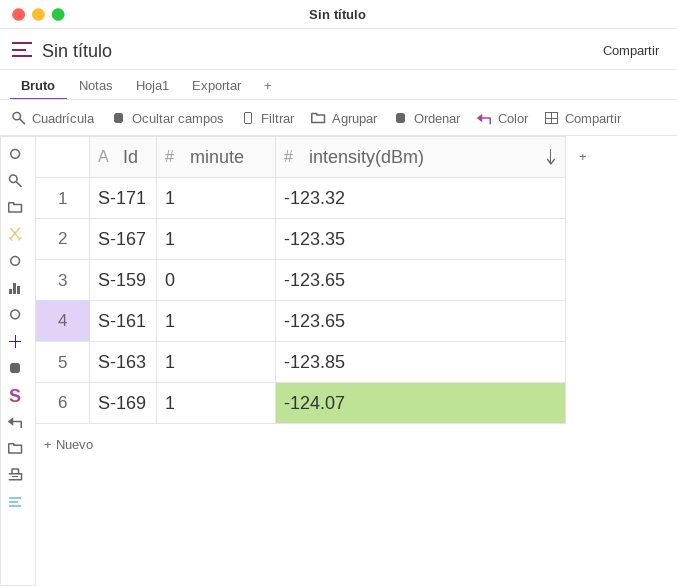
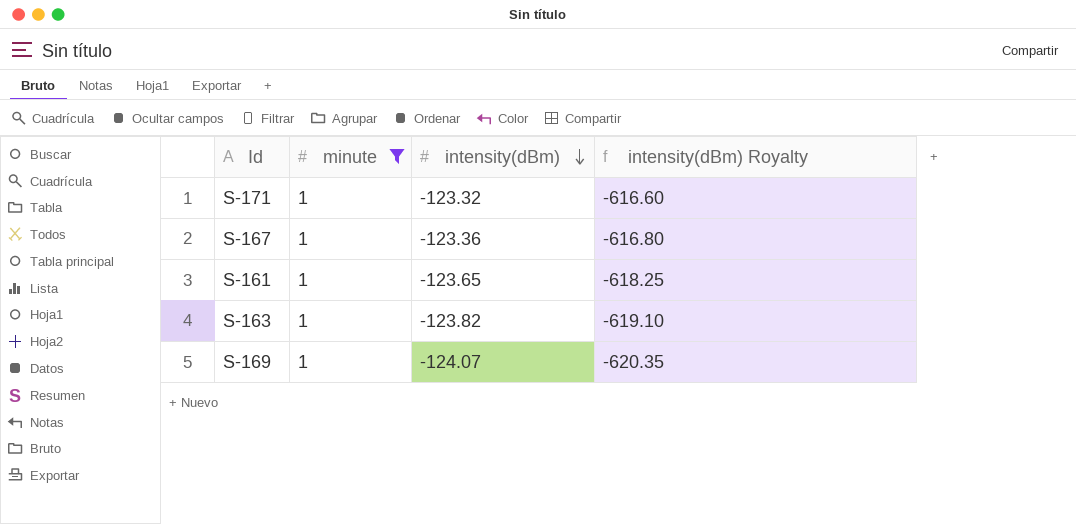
filter: none -> minute = 1
column intensity(dBm) Royalty | formula: none -> [intensity(dBm)] * 5
S-167 | intensity(dBm): -123.35 -> -123.36
S-163 | intensity(dBm): -123.85 -> -123.82

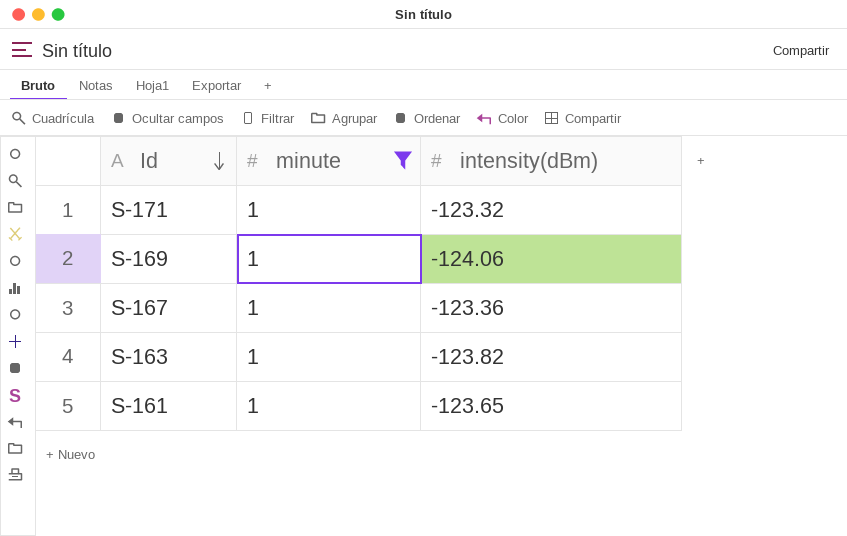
row order: intensity(dBm) descending -> Id descending
column intensity(dBm) Royalty | formula: [intensity(dBm)] * 5 -> none
S-169 | intensity(dBm): -124.07 -> -124.06

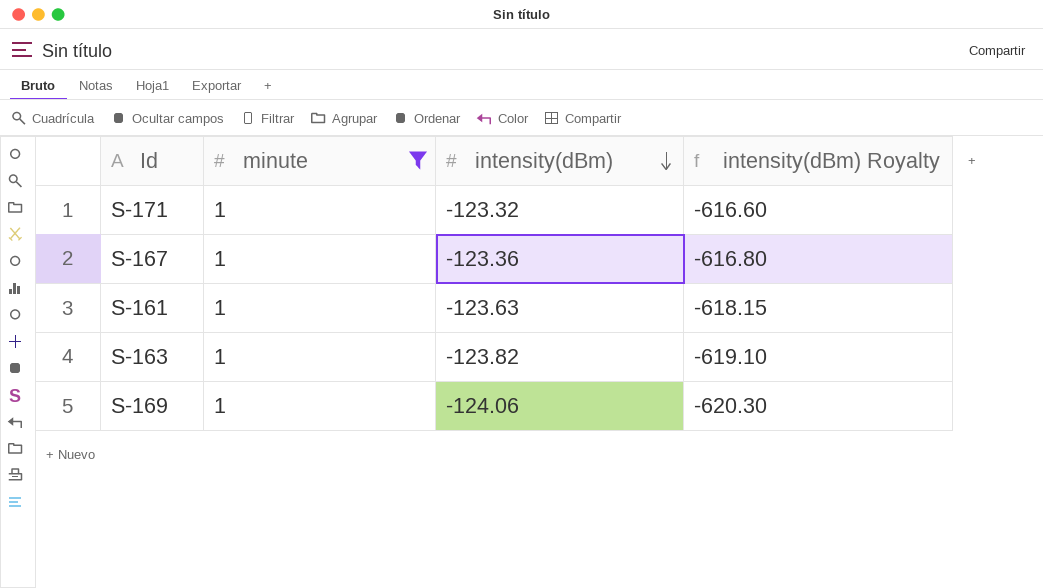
row order: Id descending -> intensity(dBm) descending
column intensity(dBm) Royalty | formula: none -> [intensity(dBm)] * 5
S-161 | intensity(dBm): -123.65 -> -123.63

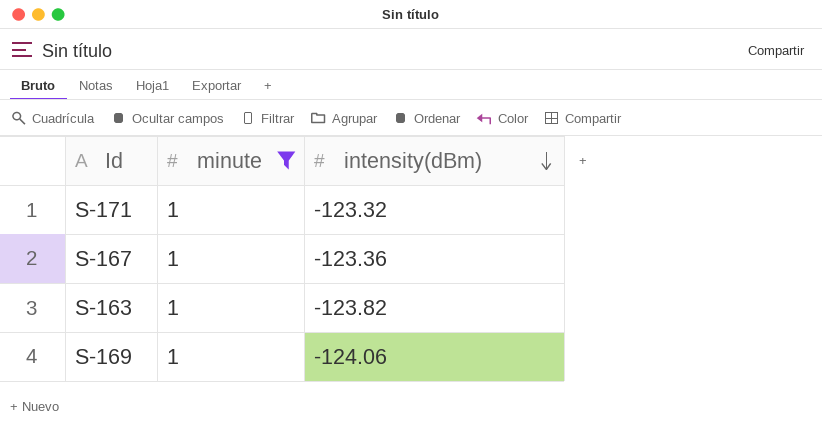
column intensity(dBm) Royalty | formula: [intensity(dBm)] * 5 -> none
row S-161: 1 | -123.63 | -618.15 -> none

